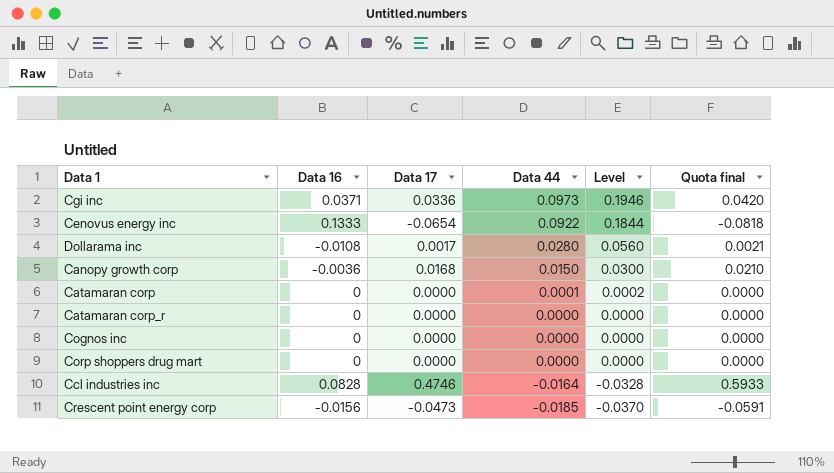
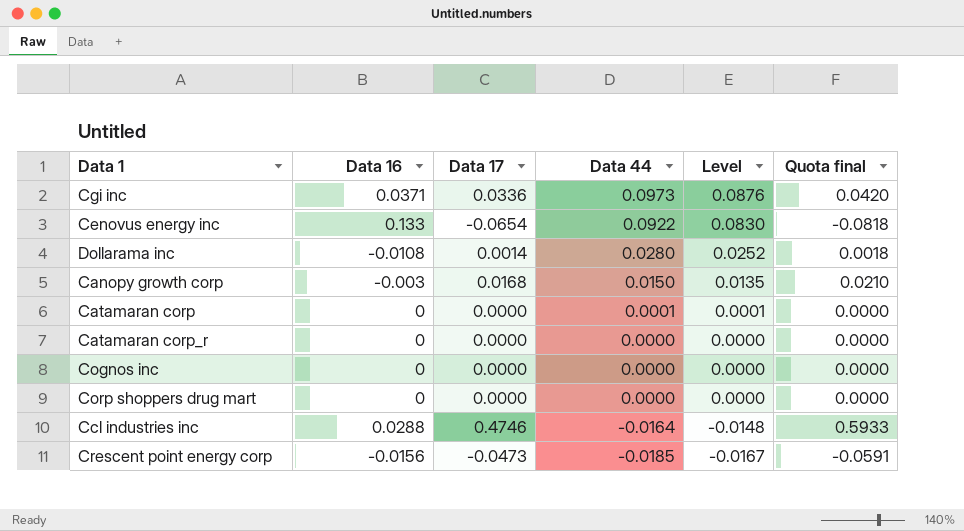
column Level | formula: [Data 44] * 2 -> [Data 44] * 0.9
Cenovus energy inc | Data 16: 0.1333 -> 0.133
Dollarama inc | Data 17: 0.0017 -> 0.0014
Dollarama inc | Quota final: 0.0021 -> 0.0018
Canopy growth corp | Data 16: -0.0036 -> -0.003
Ccl industries inc | Data 16: 0.0828 -> 0.0288

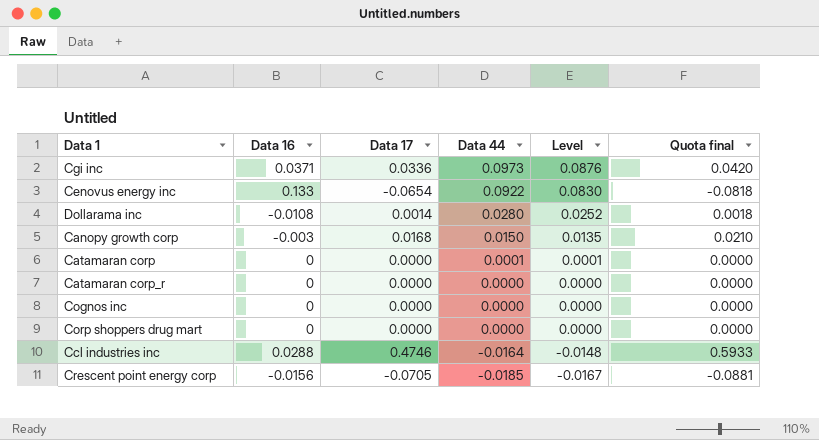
Crescent point energy corp | Data 17: -0.0473 -> -0.0705
Crescent point energy corp | Quota final: -0.0591 -> -0.0881

